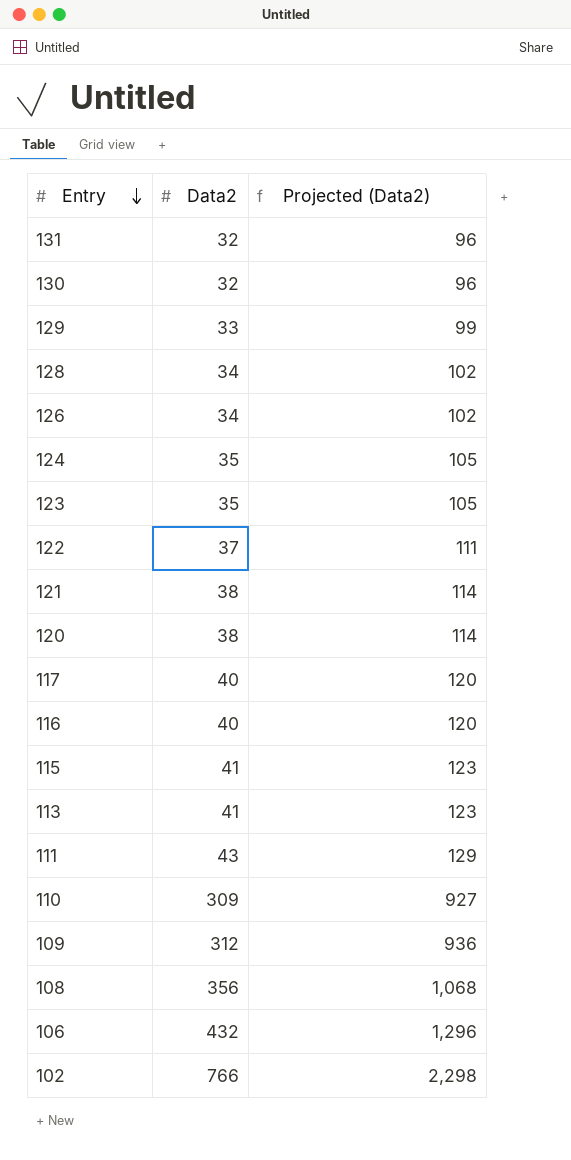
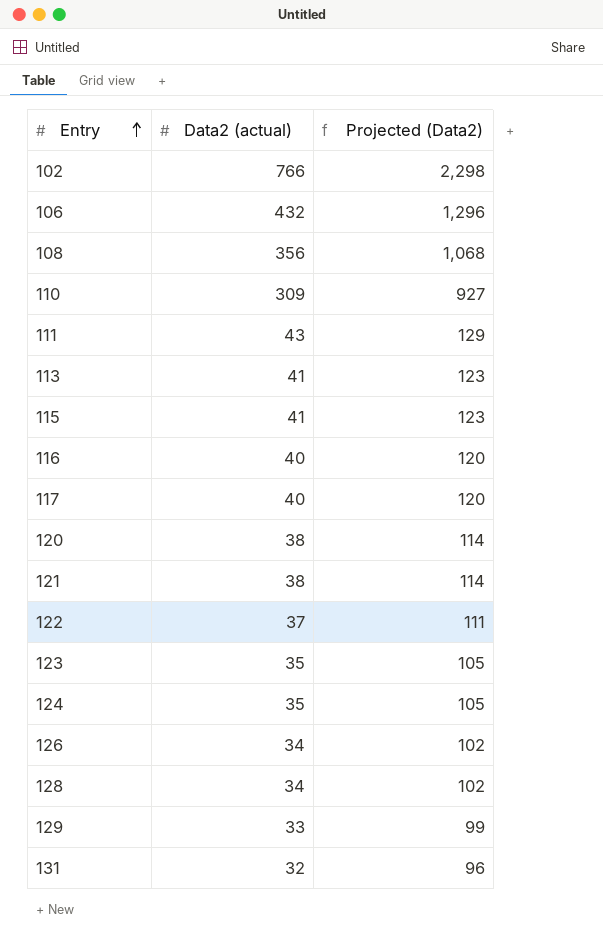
row order: Entry descending -> Entry ascending
column name: Data2 -> Data2 (actual)
row 130: 32 | 96 -> none
row 109: 312 | 936 -> none

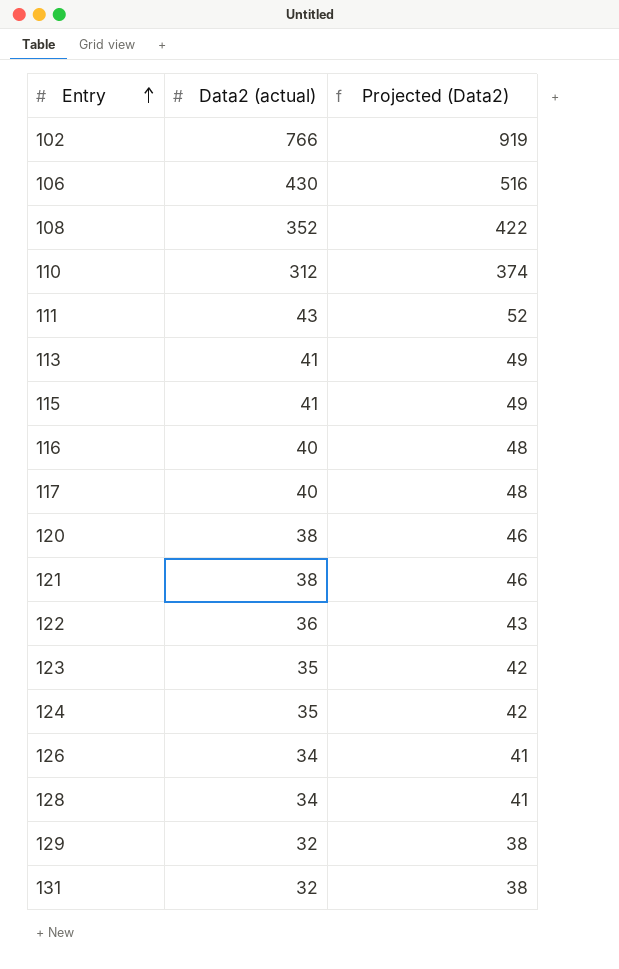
column Projected (Data2) | formula: [Data2 (actual)] * 3 -> [Data2 (actual)] * 1.2
106 | Data2 (actual): 432 -> 430
108 | Data2 (actual): 356 -> 352
110 | Data2 (actual): 309 -> 312
122 | Data2 (actual): 37 -> 36
129 | Data2 (actual): 33 -> 32

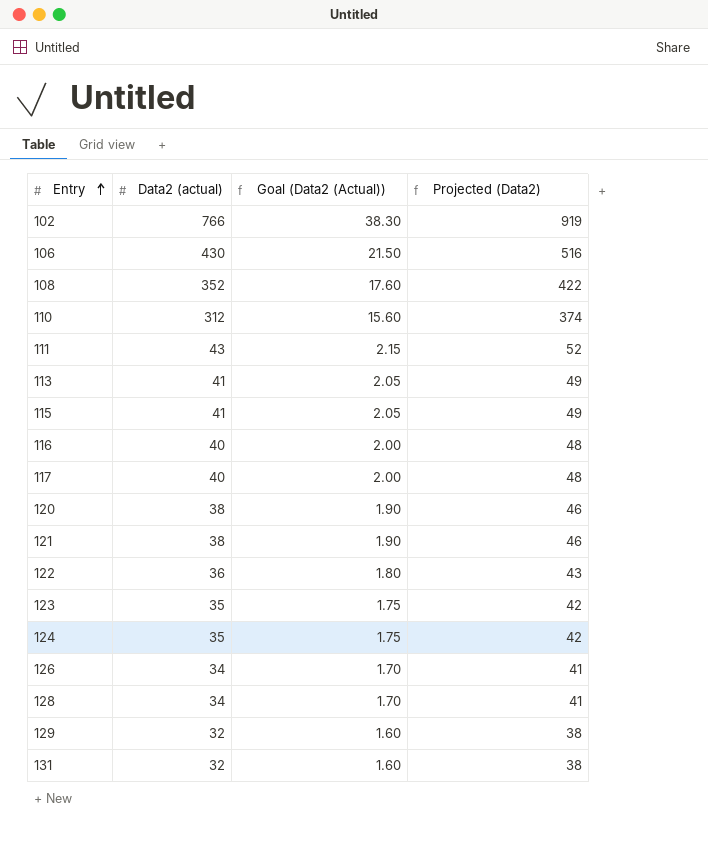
column Goal (Data2 (Actual)) | formula: none -> [Data2 (actual)] * 0.05

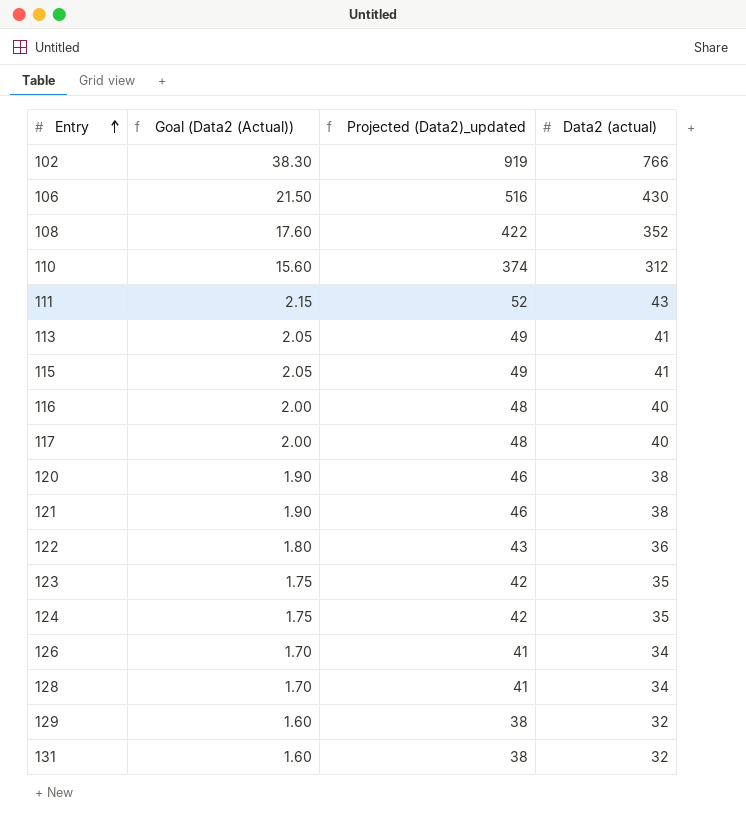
column name: Projected (Data2) -> Projected (Data2)_updated
column Data2 (actual) | position: 2 -> 4

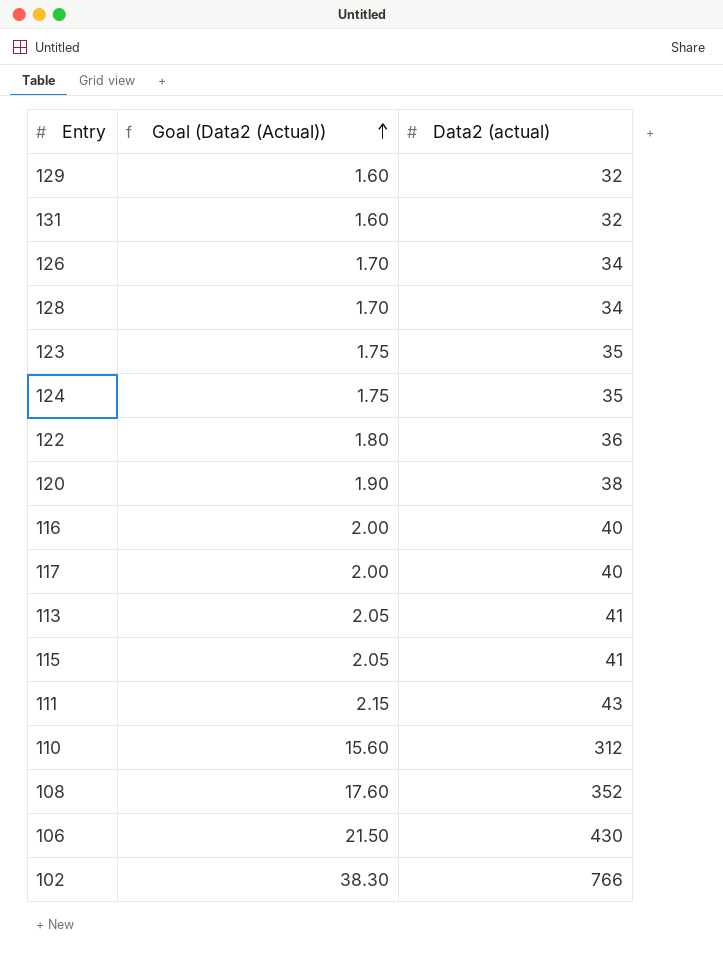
row order: Entry ascending -> Goal (Data2 (Actual)) ascending
column Projected (Data2)_updated | formula: [Data2 (actual)] * 1.2 -> none
row 121: 1.90 | 46 | 38 -> none

